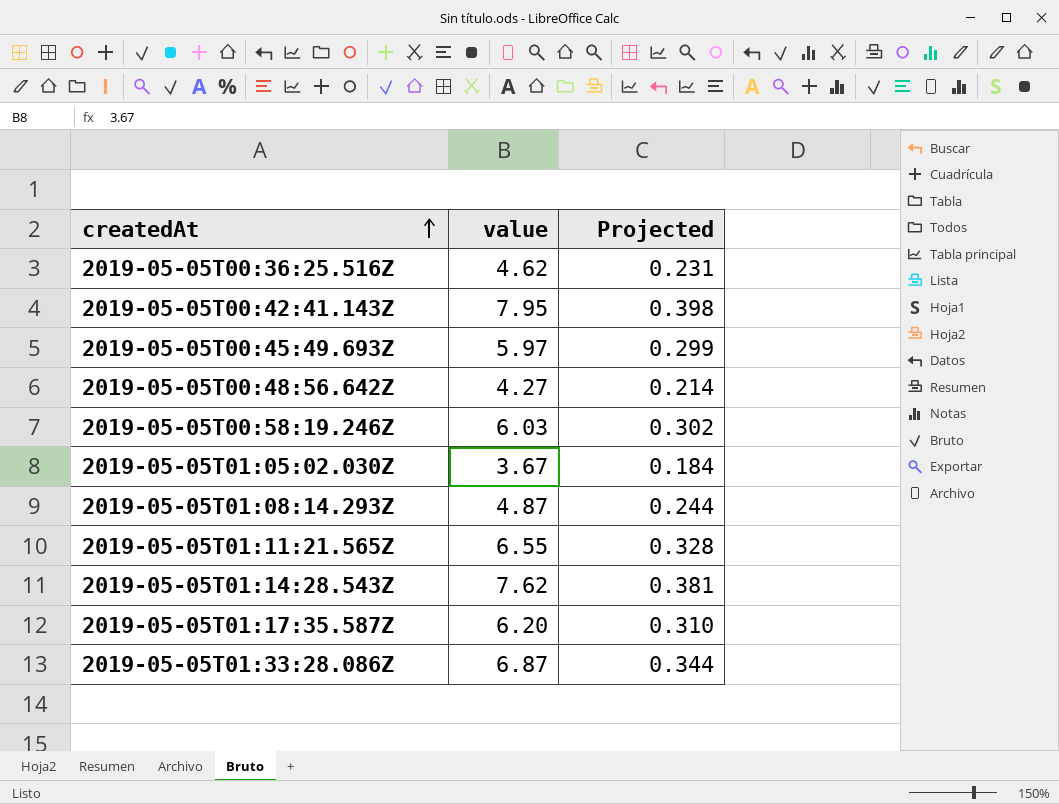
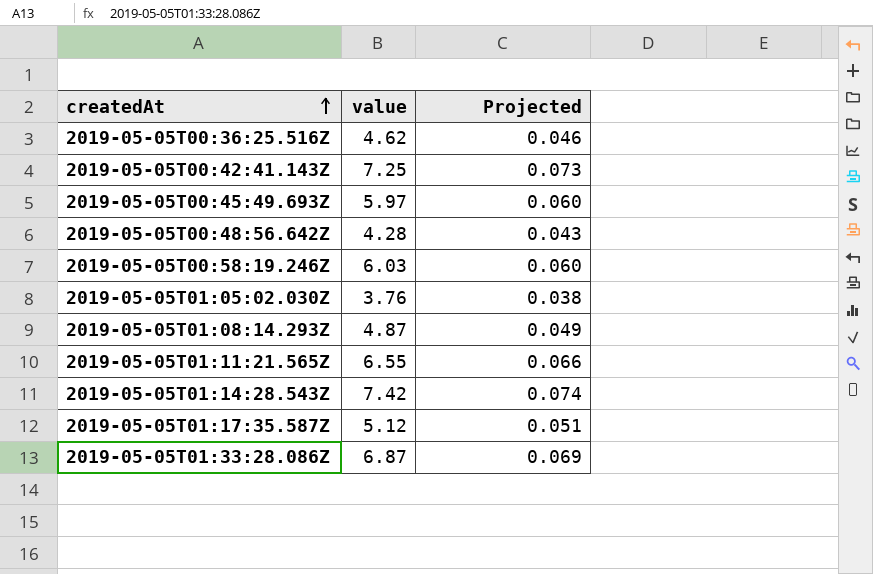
column Projected | formula: [value] * 0.05 -> [value] * 0.01
2019-05-05T00:42:41.143Z | value: 7.95 -> 7.25
2019-05-05T00:48:56.642Z | value: 4.27 -> 4.28
2019-05-05T01:05:02.030Z | value: 3.67 -> 3.76
2019-05-05T01:14:28.543Z | value: 7.62 -> 7.42
2019-05-05T01:17:35.587Z | value: 6.20 -> 5.12

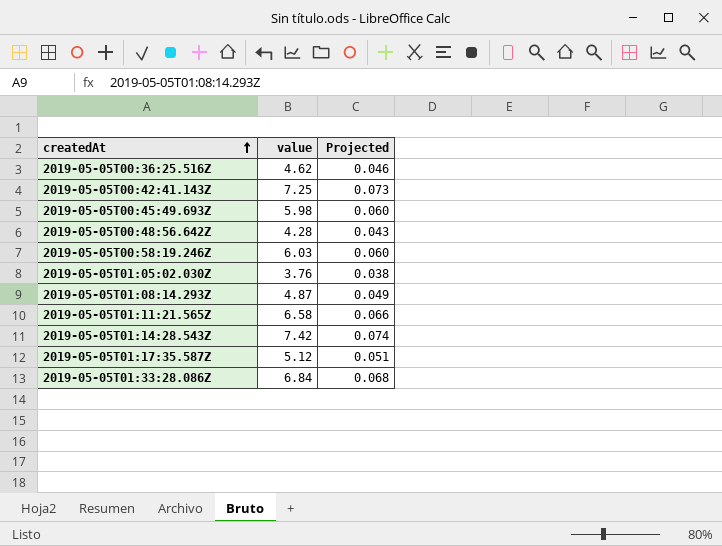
2019-05-05T00:45:49.693Z | value: 5.97 -> 5.98
2019-05-05T01:11:21.565Z | value: 6.55 -> 6.58
2019-05-05T01:33:28.086Z | value: 6.87 -> 6.84
2019-05-05T01:33:28.086Z | Projected: 0.069 -> 0.068

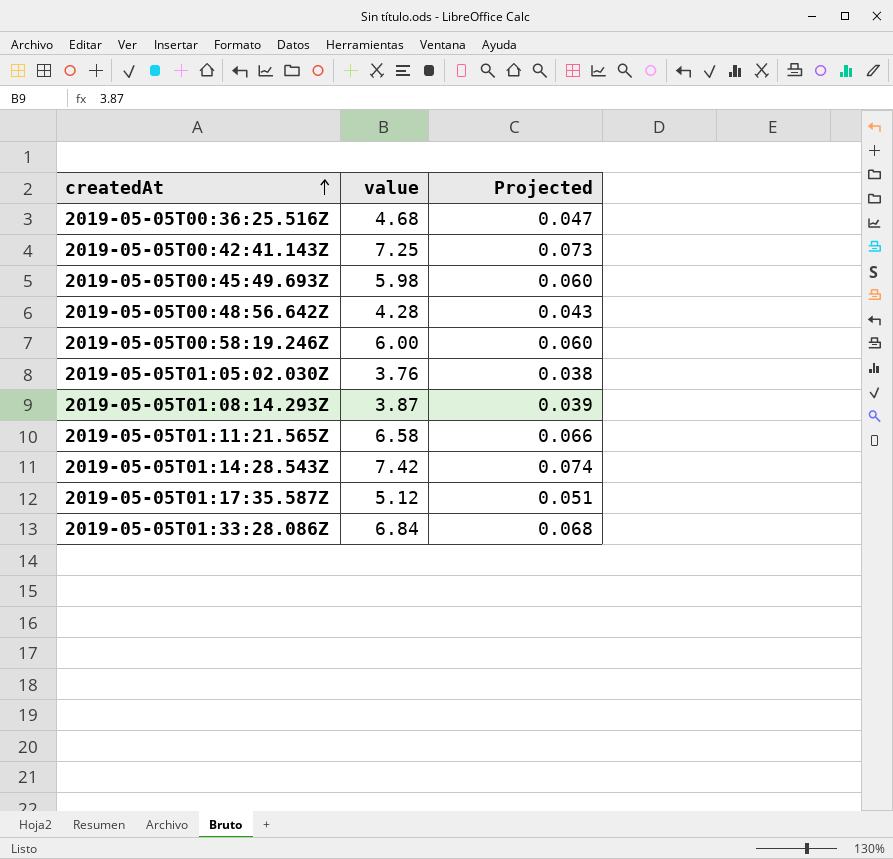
2019-05-05T00:36:25.516Z | value: 4.62 -> 4.68
2019-05-05T00:36:25.516Z | Projected: 0.046 -> 0.047
2019-05-05T00:58:19.246Z | value: 6.03 -> 6.00
2019-05-05T01:08:14.293Z | value: 4.87 -> 3.87
2019-05-05T01:08:14.293Z | Projected: 0.049 -> 0.039

